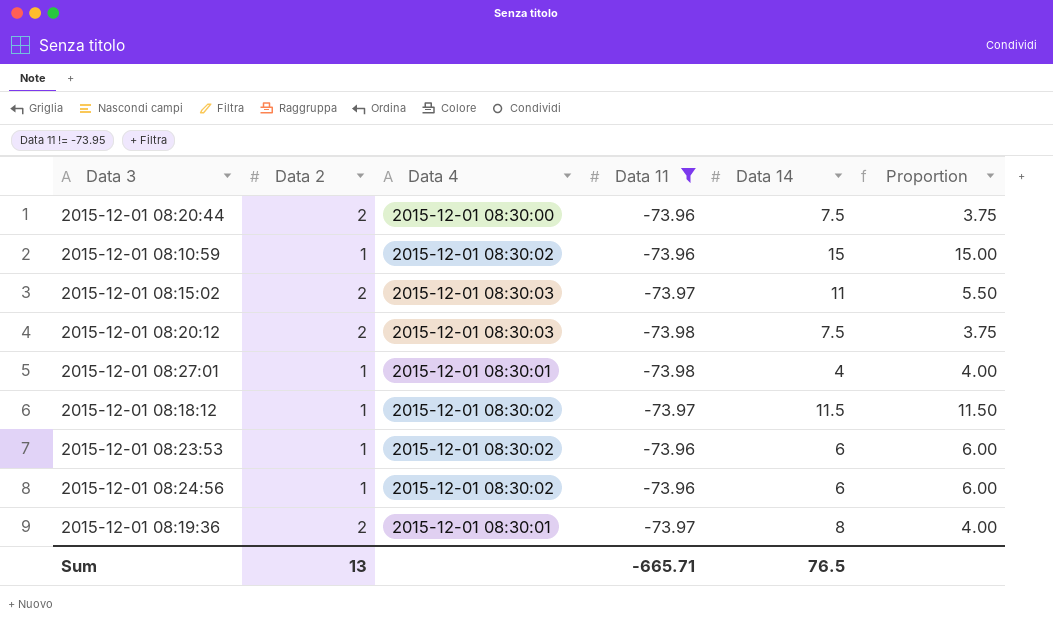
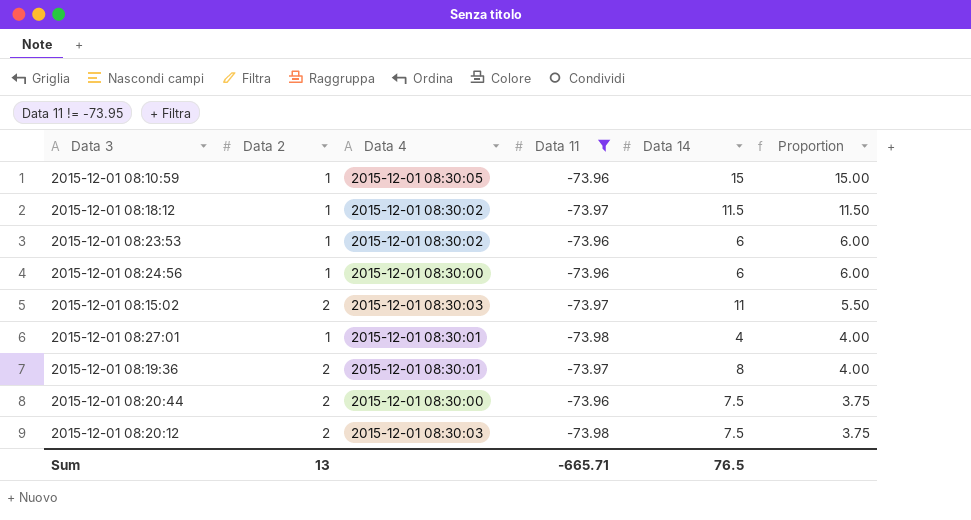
row order: none -> Proportion descending
2015-12-01 08:10:59 | Data 4: 2015-12-01 08:30:02 -> 2015-12-01 08:30:05
2015-12-01 08:24:56 | Data 4: 2015-12-01 08:30:02 -> 2015-12-01 08:30:00

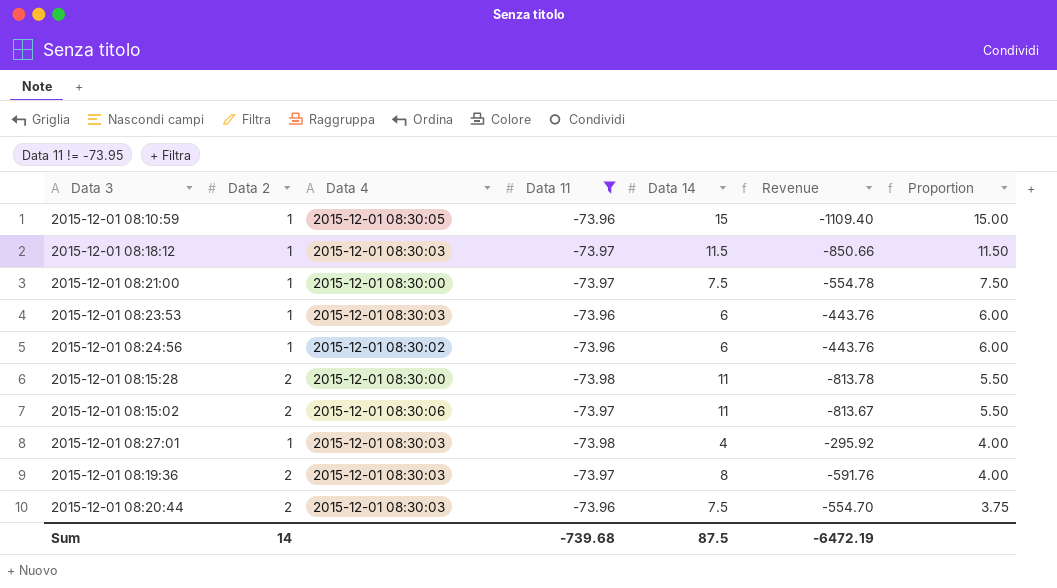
column Revenue | formula: none -> [Data 11] * [Data 14]
row 2015-12-01 08:20:12: 2 | 2015-12-01 08:30:03 | -73.98 | 7.5 | 3.75 -> none
2015-12-01 08:18:12 | Data 4: 2015-12-01 08:30:02 -> 2015-12-01 08:30:03
row 2015-12-01 08:21:00: none -> 1 | 2015-12-01 08:30:00 | -73.97 | 7.5 | -554.78 | 7.50
2015-12-01 08:23:53 | Data 4: 2015-12-01 08:30:02 -> 2015-12-01 08:30:03
2015-12-01 08:24:56 | Data 4: 2015-12-01 08:30:00 -> 2015-12-01 08:30:02
row 2015-12-01 08:15:28: none -> 2 | 2015-12-01 08:30:00 | -73.98 | 11 | -813.78 | 5.50
2015-12-01 08:15:02 | Data 4: 2015-12-01 08:30:03 -> 2015-12-01 08:30:06
2015-12-01 08:27:01 | Data 4: 2015-12-01 08:30:01 -> 2015-12-01 08:30:03
2015-12-01 08:19:36 | Data 4: 2015-12-01 08:30:01 -> 2015-12-01 08:30:03
2015-12-01 08:20:44 | Data 4: 2015-12-01 08:30:00 -> 2015-12-01 08:30:03
Sum | Data 2: 13 -> 14
Sum | Data 11: -665.71 -> -739.68
Sum | Data 14: 76.5 -> 87.5

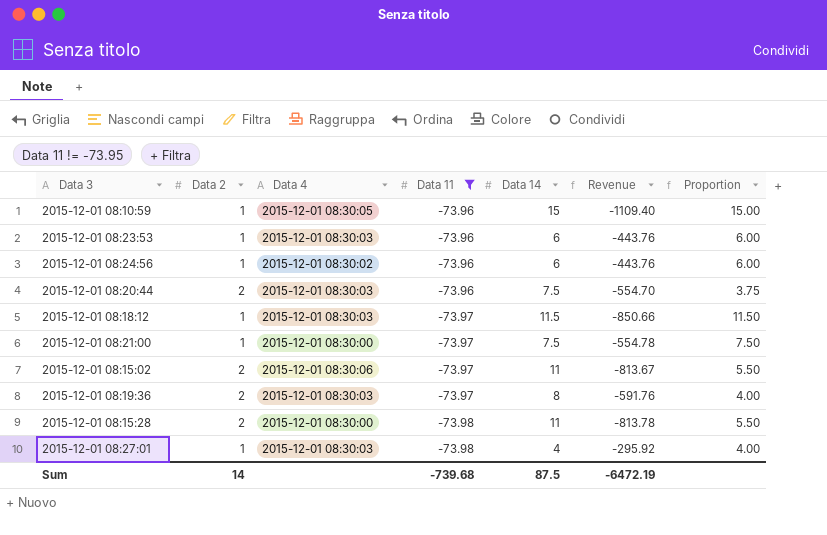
row order: Proportion descending -> Data 11 descending

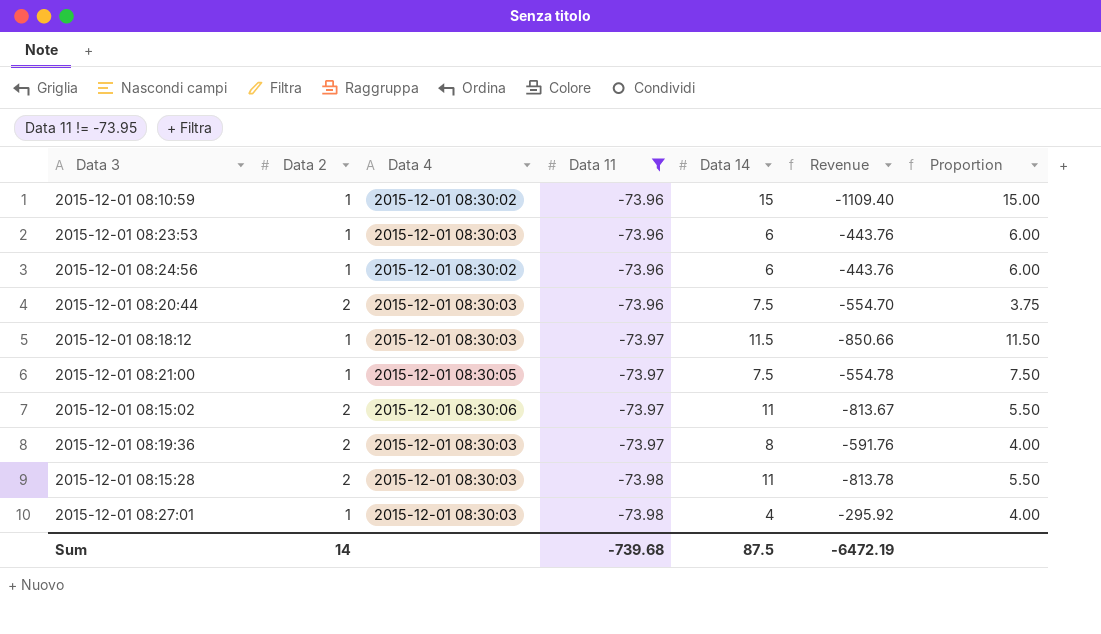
2015-12-01 08:10:59 | Data 4: 2015-12-01 08:30:05 -> 2015-12-01 08:30:02
2015-12-01 08:21:00 | Data 4: 2015-12-01 08:30:00 -> 2015-12-01 08:30:05
2015-12-01 08:15:28 | Data 4: 2015-12-01 08:30:00 -> 2015-12-01 08:30:03

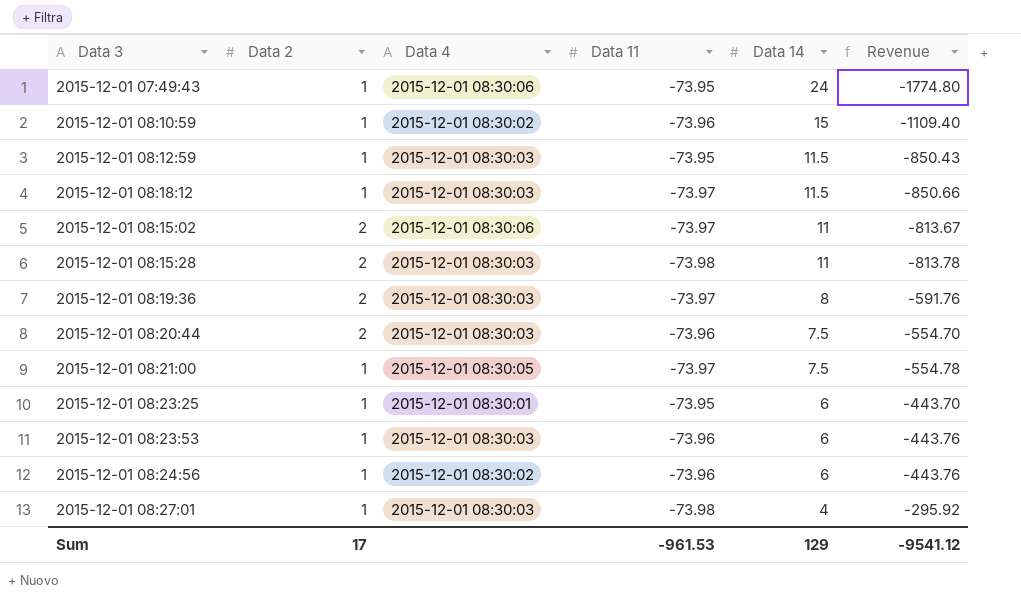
filter: Data 11 != -73.95 -> none
row order: Data 11 descending -> Data 14 descending
column Proportion | formula: [Data 14] / [Data 2] -> none
Sum | Data 2: 14 -> 17
Sum | Data 11: -739.68 -> -961.53
Sum | Data 14: 87.5 -> 129
Sum | Revenue: -6472.19 -> -9541.12

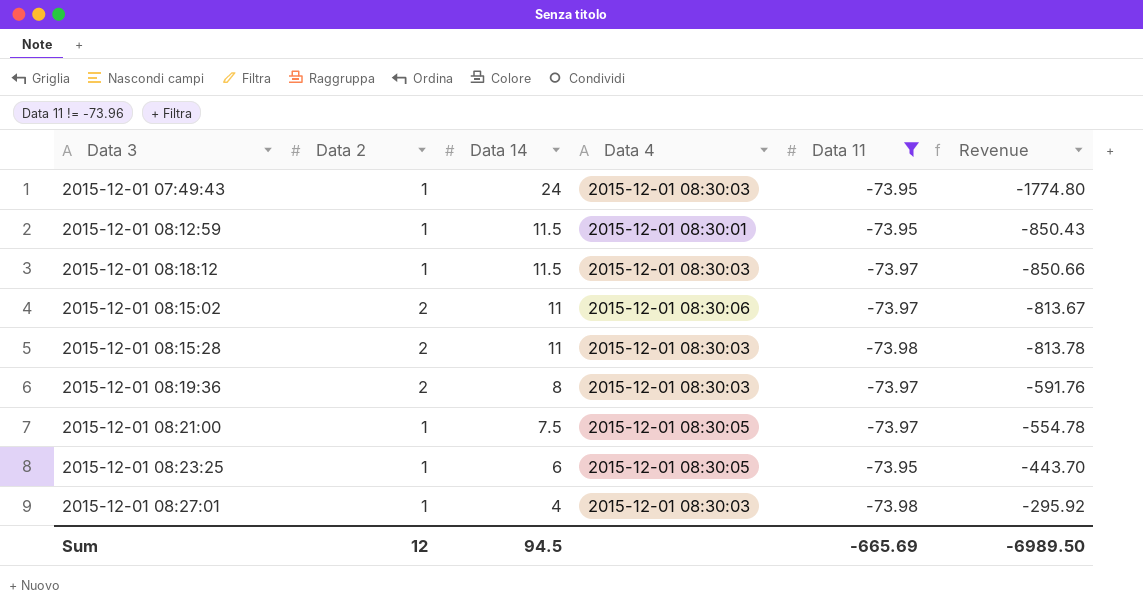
filter: none -> Data 11 != -73.96
column Data 14 | position: 5 -> 3
2015-12-01 07:49:43 | Data 4: 2015-12-01 08:30:06 -> 2015-12-01 08:30:03
2015-12-01 08:12:59 | Data 4: 2015-12-01 08:30:03 -> 2015-12-01 08:30:01
2015-12-01 08:23:25 | Data 4: 2015-12-01 08:30:01 -> 2015-12-01 08:30:05
Sum | Data 2: 17 -> 12
Sum | Data 14: 129 -> 94.5
Sum | Data 11: -961.53 -> -665.69
Sum | Revenue: -9541.12 -> -6989.50

